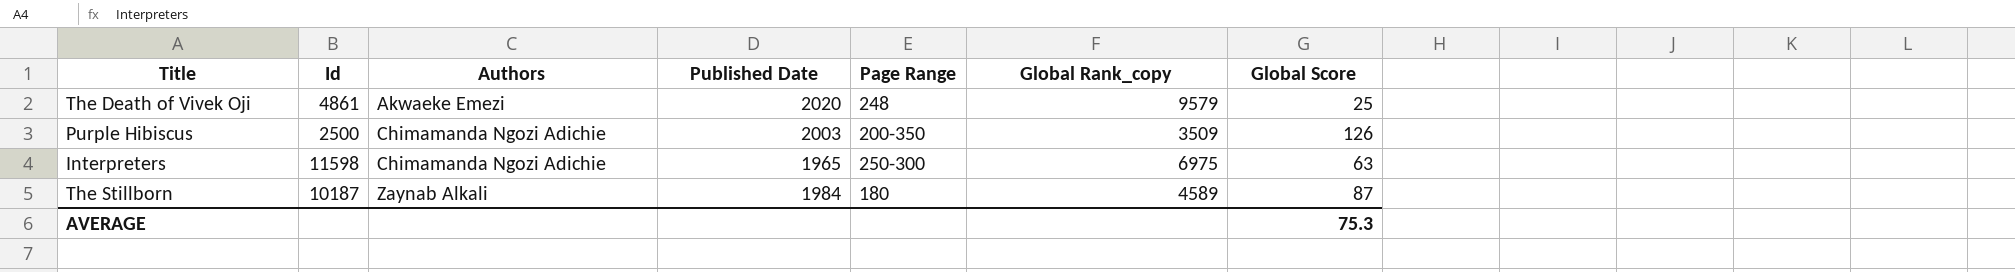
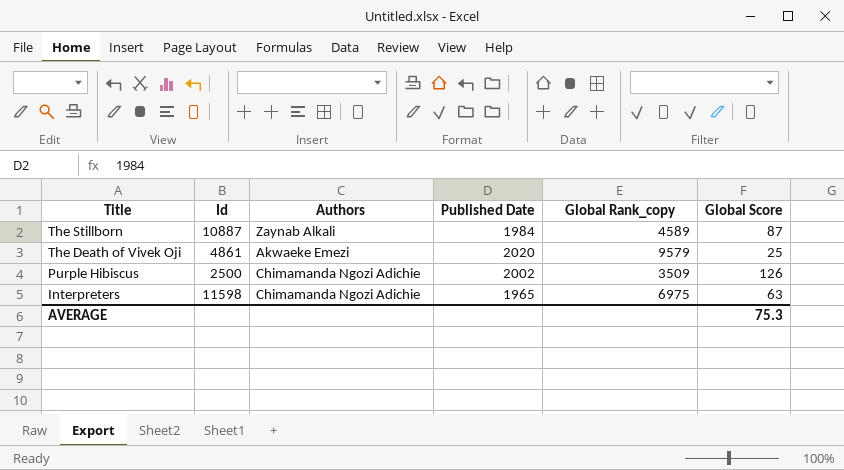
row order: Authors ascending -> Title descending
column Page Range | position: 5 -> none
The Stillborn | Id: 10187 -> 10887
Purple Hibiscus | Published Date: 2003 -> 2002

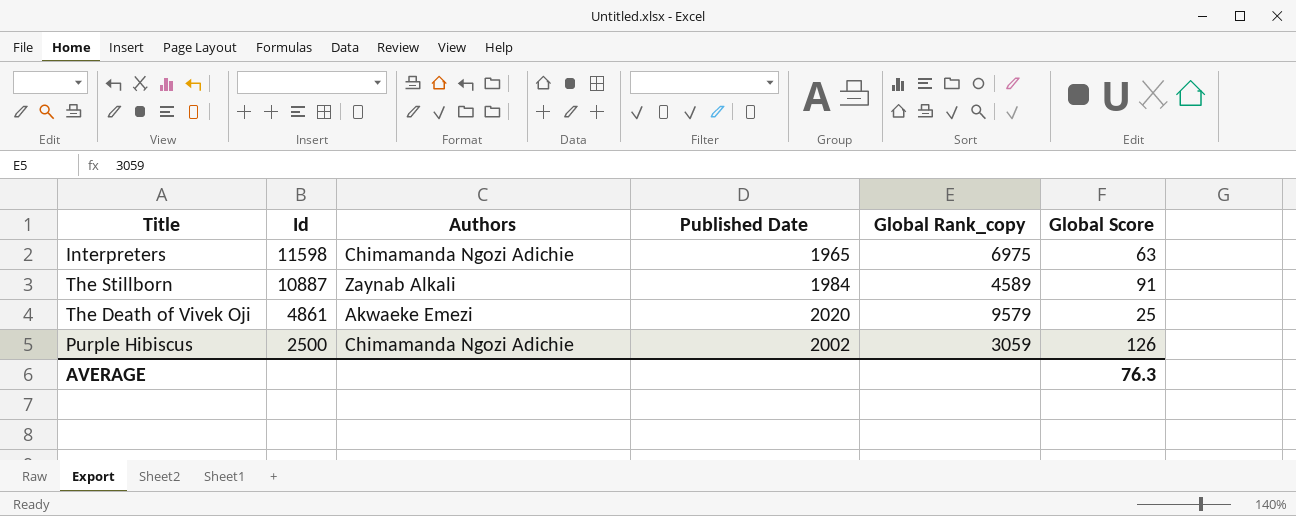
row order: Title descending -> Id descending
The Stillborn | Global Score: 87 -> 91
Purple Hibiscus | Global Rank_copy: 3509 -> 3059
AVERAGE | Global Score: 75.3 -> 76.3

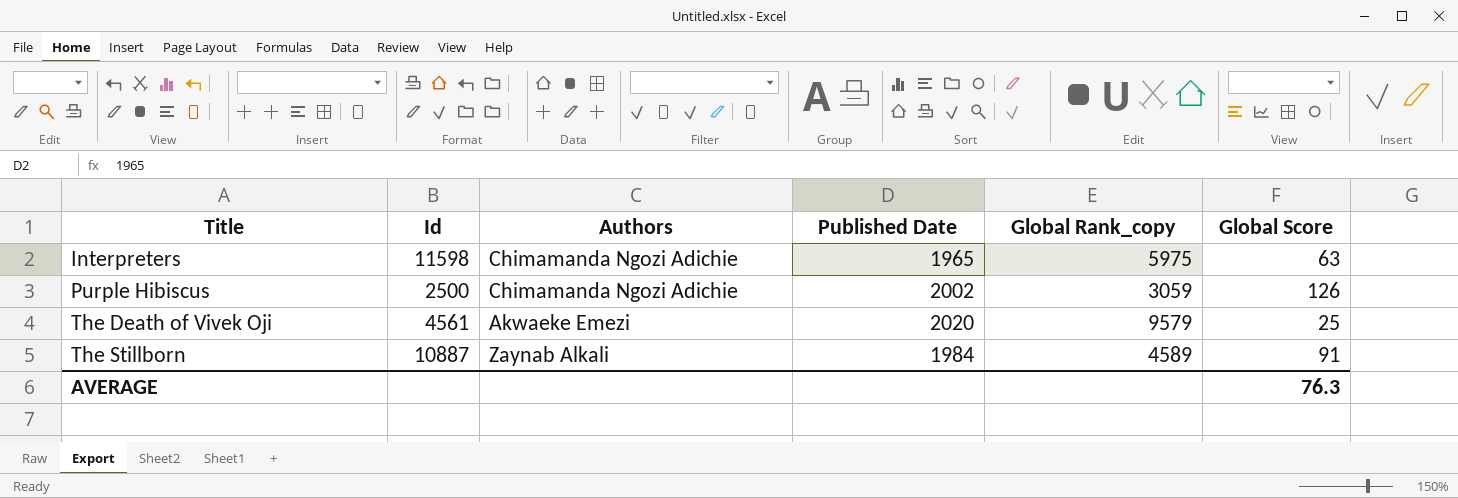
row order: Id descending -> Title ascending
Interpreters | Global Rank_copy: 6975 -> 5975
The Death of Vivek Oji | Id: 4861 -> 4561

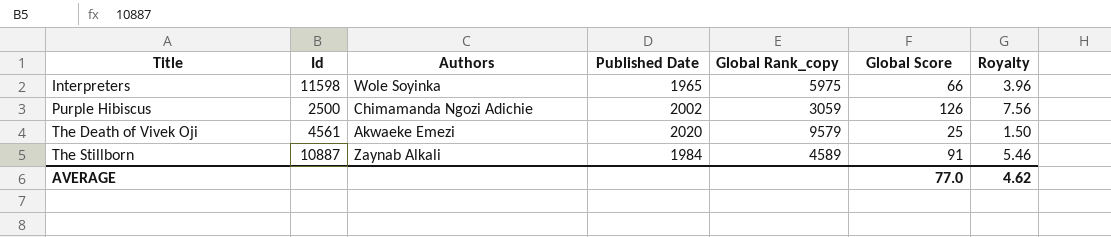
column Royalty | formula: none -> [Global Score] * 0.06
Interpreters | Authors: Chimamanda Ngozi Adichie -> Wole Soyinka
Interpreters | Global Score: 63 -> 66
AVERAGE | Global Score: 76.3 -> 77.0

